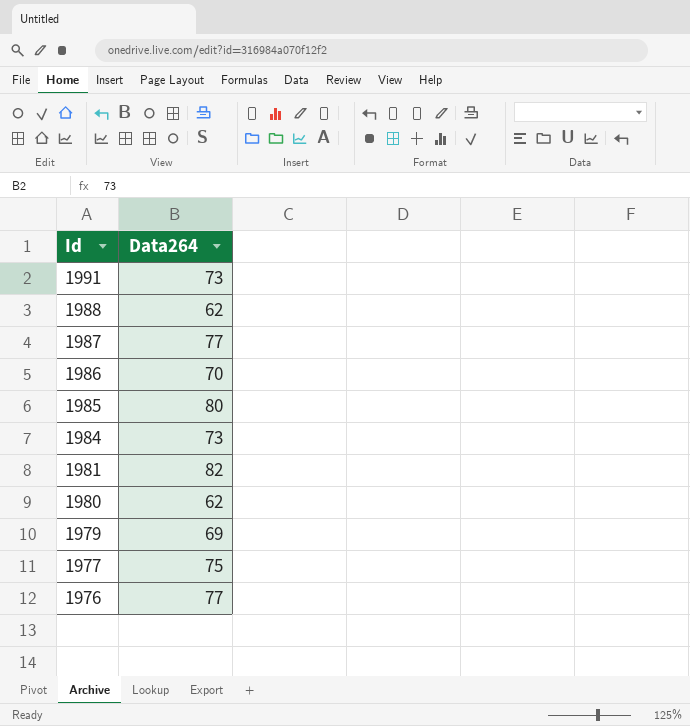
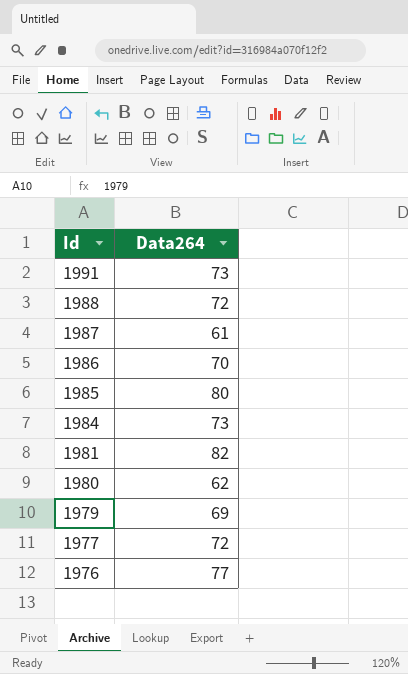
1988 | Data264: 62 -> 72
1987 | Data264: 77 -> 61
1977 | Data264: 75 -> 72

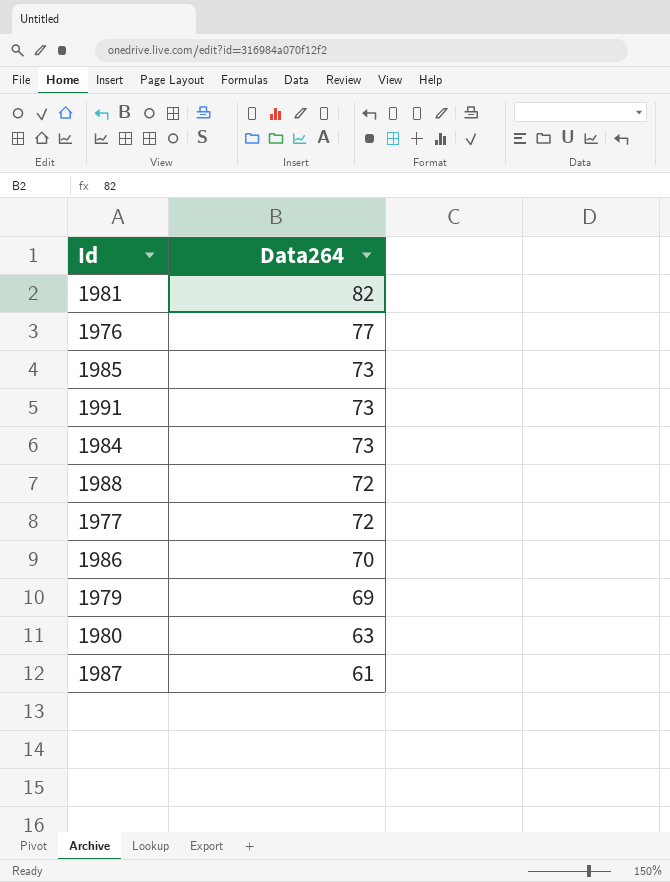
row order: Id descending -> Data264 descending
1985 | Data264: 80 -> 73
1980 | Data264: 62 -> 63

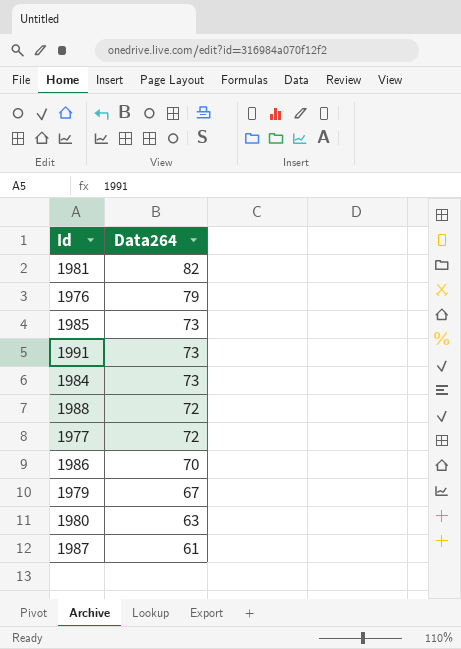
1976 | Data264: 77 -> 79
1979 | Data264: 69 -> 67

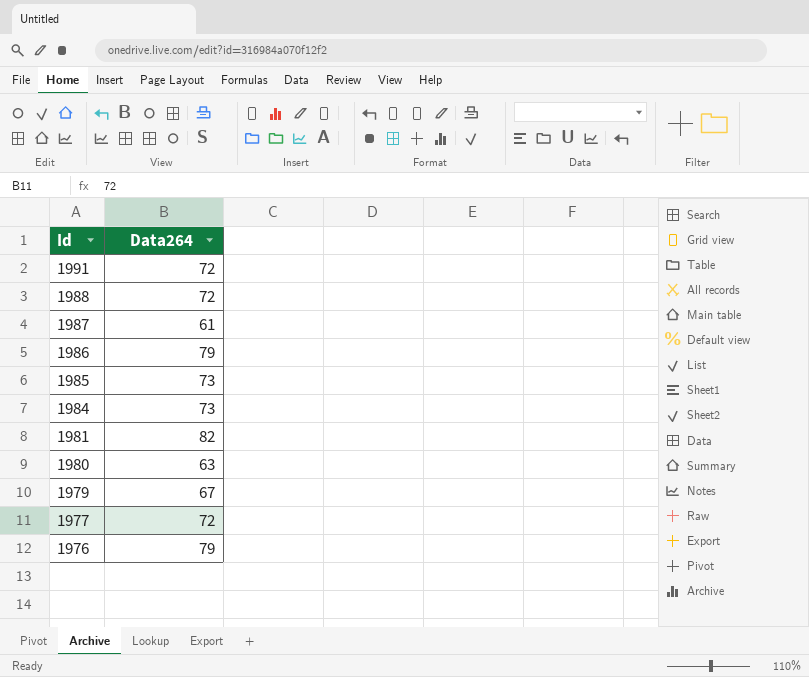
row order: Data264 descending -> Id descending
1991 | Data264: 73 -> 72
1986 | Data264: 70 -> 79

